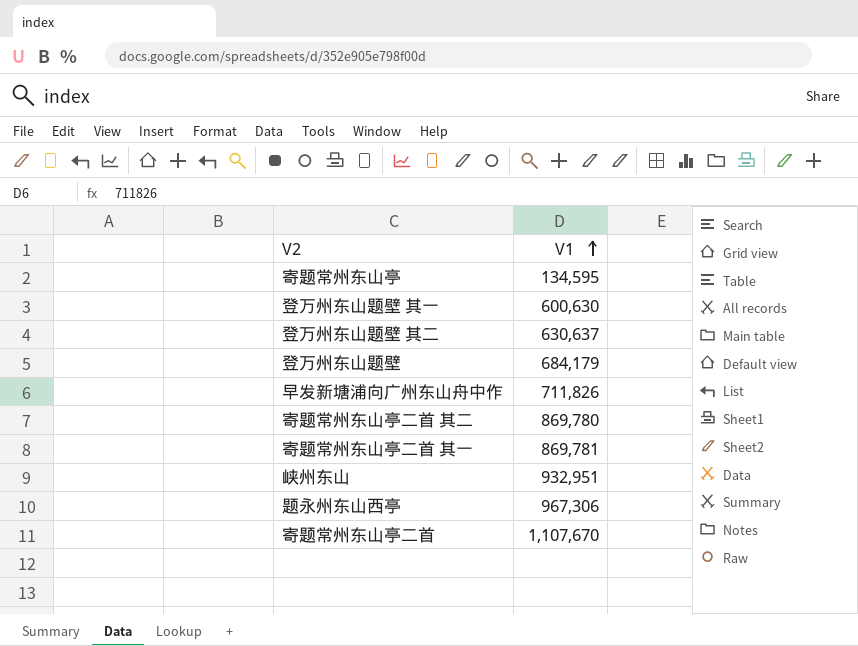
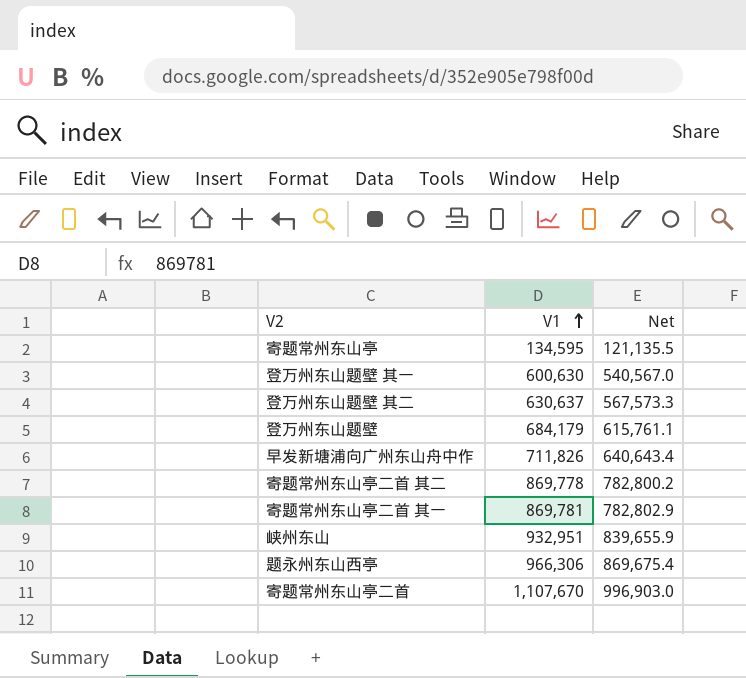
column Net | formula: none -> [V1] * 0.9
寄题常州东山亭二首 其二 | V1: 869,780 -> 869,778
题永州东山西亭 | V1: 967,306 -> 966,306

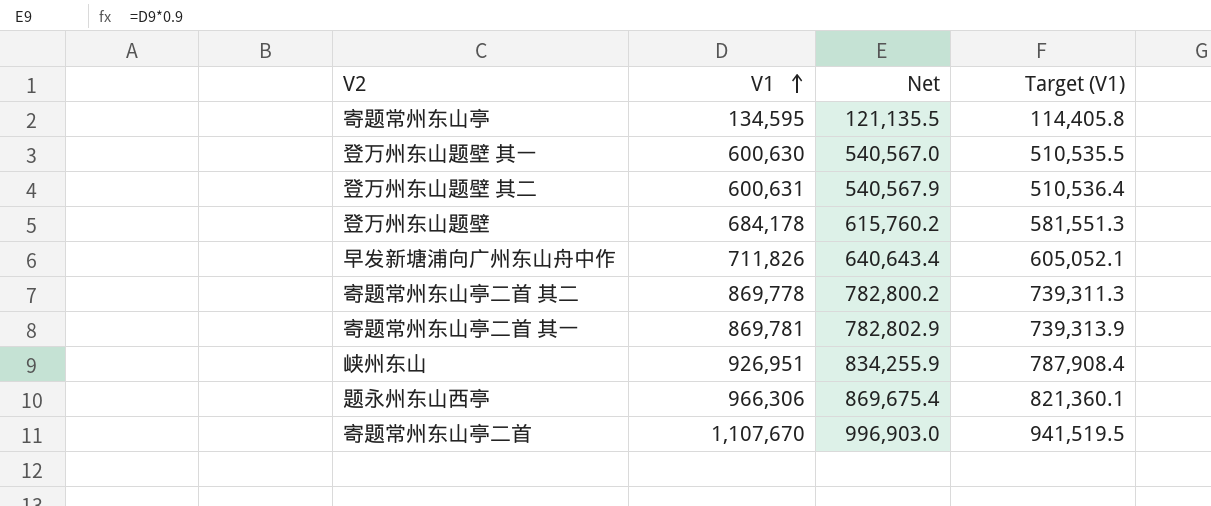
column Target (V1) | formula: none -> [V1] * 0.85
登万州东山题壁 其二 | V1: 630,637 -> 600,631
登万州东山题壁 其二 | Net: 567,573.3 -> 540,567.9
登万州东山题壁 | V1: 684,179 -> 684,178
登万州东山题壁 | Net: 615,761.1 -> 615,760.2
峡州东山 | V1: 932,951 -> 926,951
峡州东山 | Net: 839,655.9 -> 834,255.9

